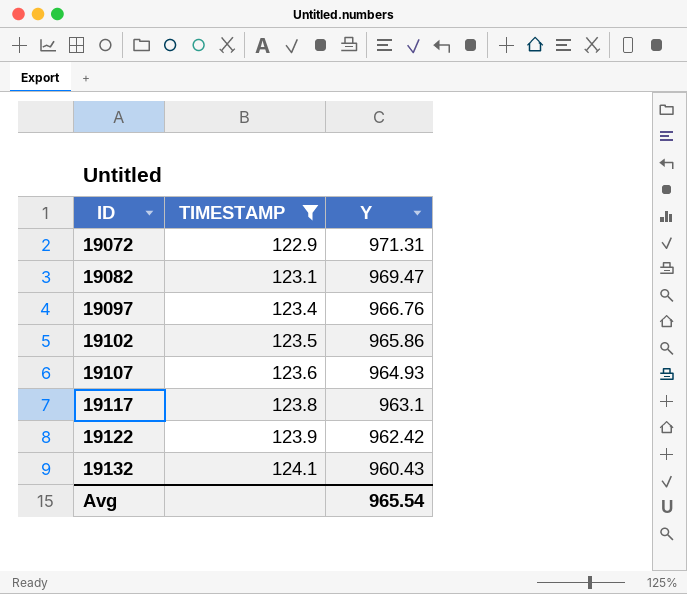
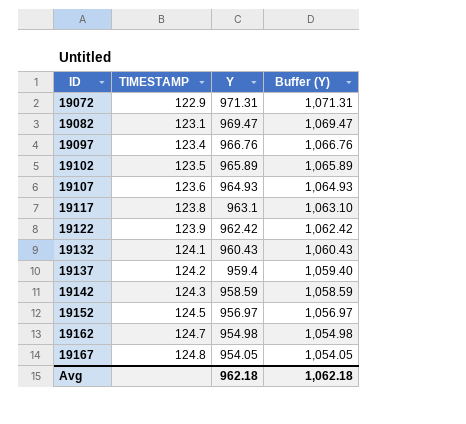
filter: TIMESTAMP <= 124.1 -> none
column Buffer (Y) | formula: none -> [Y] + 100
19102 | Y: 965.86 -> 965.89
Avg | Y: 965.54 -> 962.18

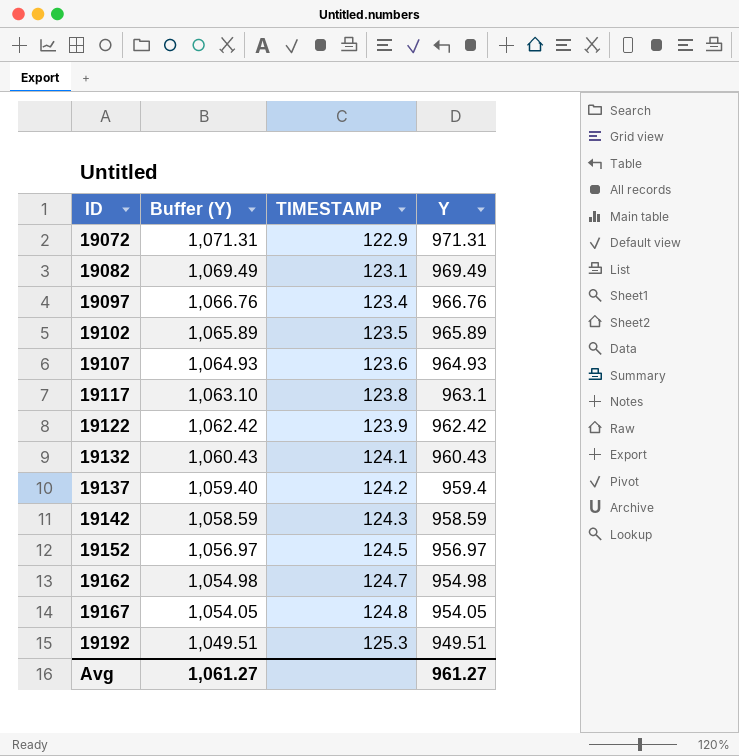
column Buffer (Y) | position: 4 -> 2
19082 | Buffer (Y): 1,069.47 -> 1,069.49
19082 | Y: 969.47 -> 969.49
row 19192: none -> 1,049.51 | 125.3 | 949.51
Avg | Buffer (Y): 1,062.18 -> 1,061.27
Avg | Y: 962.18 -> 961.27

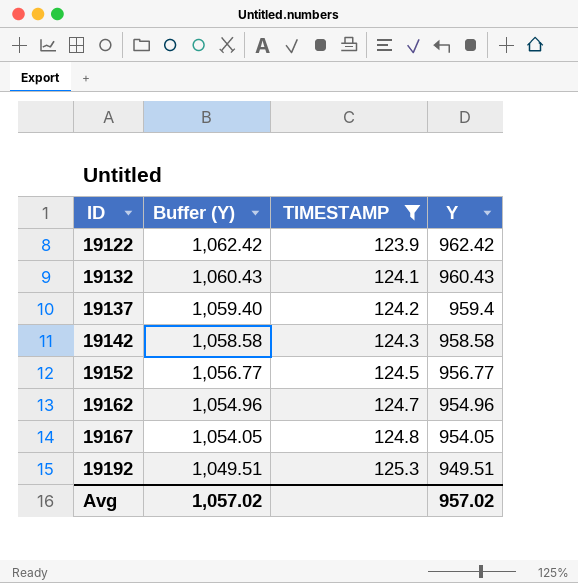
filter: none -> TIMESTAMP >= 123.9
19142 | Buffer (Y): 1,058.59 -> 1,058.58
19142 | Y: 958.59 -> 958.58
19152 | Buffer (Y): 1,056.97 -> 1,056.77
19152 | Y: 956.97 -> 956.77
19162 | Buffer (Y): 1,054.98 -> 1,054.96
19162 | Y: 954.98 -> 954.96
Avg | Buffer (Y): 1,061.27 -> 1,057.02
Avg | Y: 961.27 -> 957.02

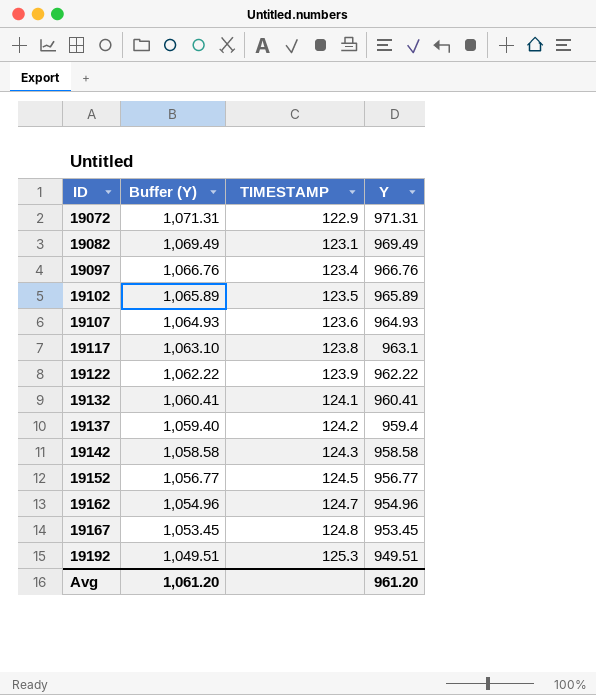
filter: TIMESTAMP >= 123.9 -> none
19122 | Buffer (Y): 1,062.42 -> 1,062.22
19122 | Y: 962.42 -> 962.22
19132 | Buffer (Y): 1,060.43 -> 1,060.41
19132 | Y: 960.43 -> 960.41
19167 | Buffer (Y): 1,054.05 -> 1,053.45
19167 | Y: 954.05 -> 953.45
Avg | Buffer (Y): 1,057.02 -> 1,061.20
Avg | Y: 957.02 -> 961.20

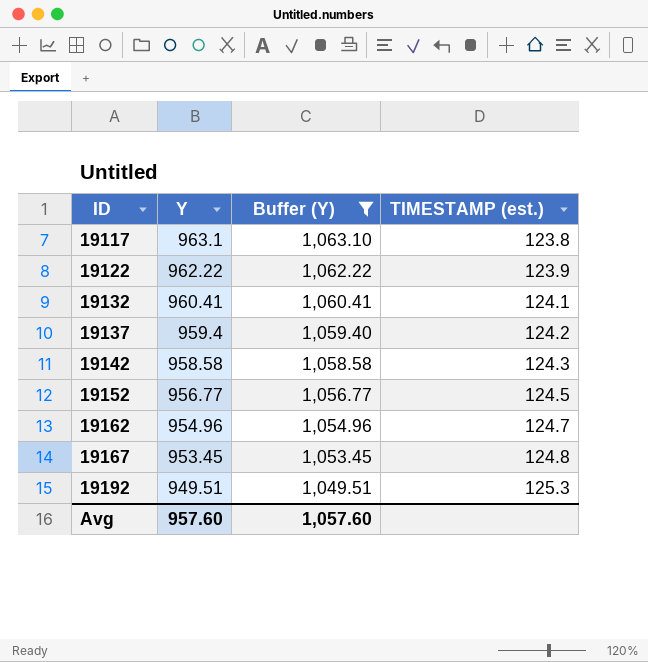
filter: none -> Buffer (Y) <= 1,063.10
column Y | position: 4 -> 2
column name: TIMESTAMP -> TIMESTAMP (est.)
Avg | Y: 961.20 -> 957.60
Avg | Buffer (Y): 1,061.20 -> 1,057.60

